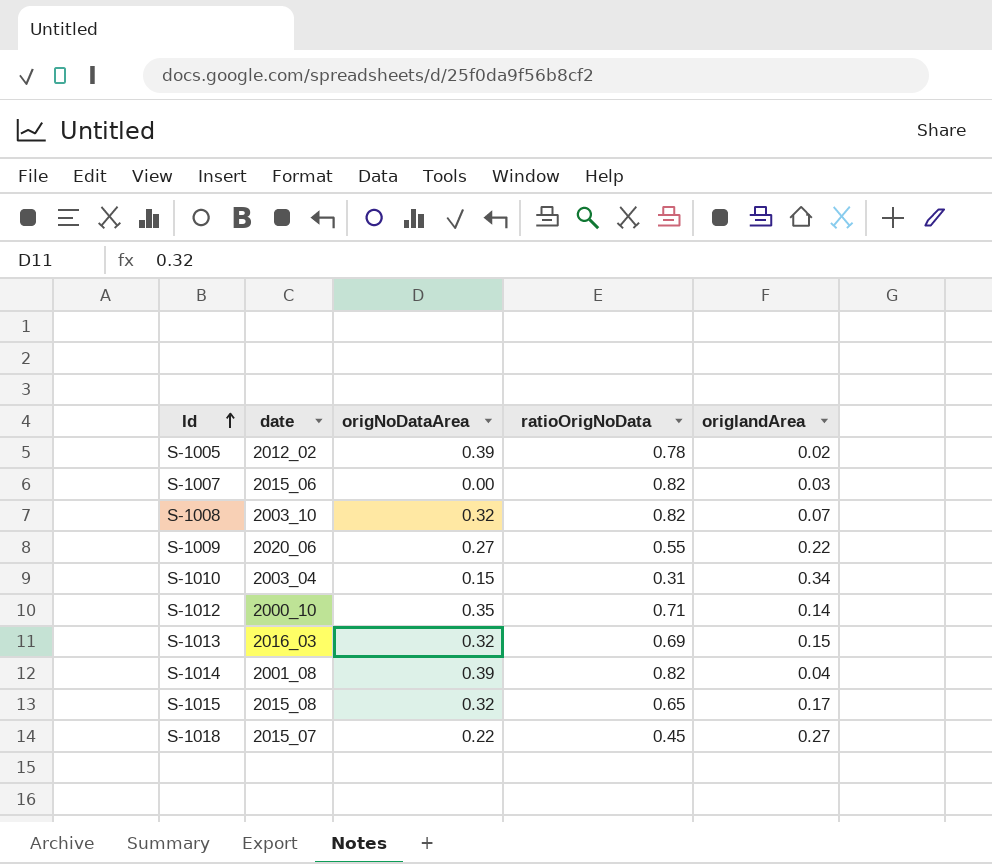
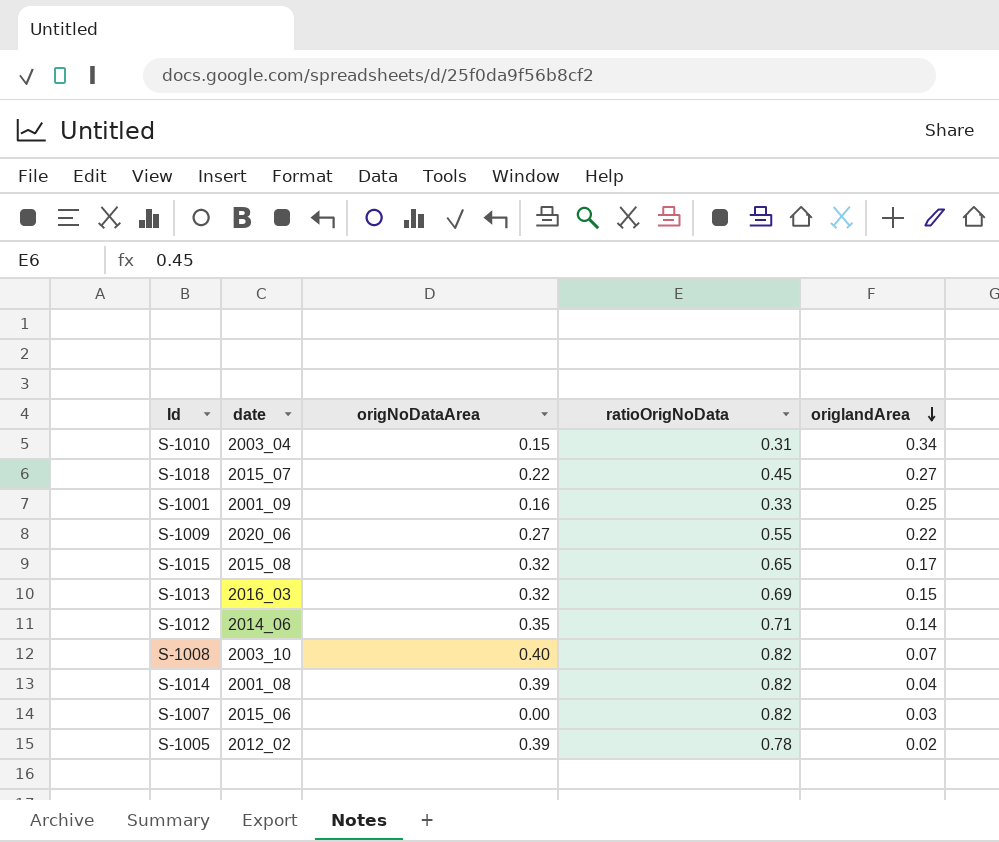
row order: Id ascending -> origlandArea descending
row S-1001: none -> 2001_09 | 0.16 | 0.33 | 0.25
S-1012 | date: 2000_10 -> 2014_06
S-1008 | origNoDataArea: 0.32 -> 0.40

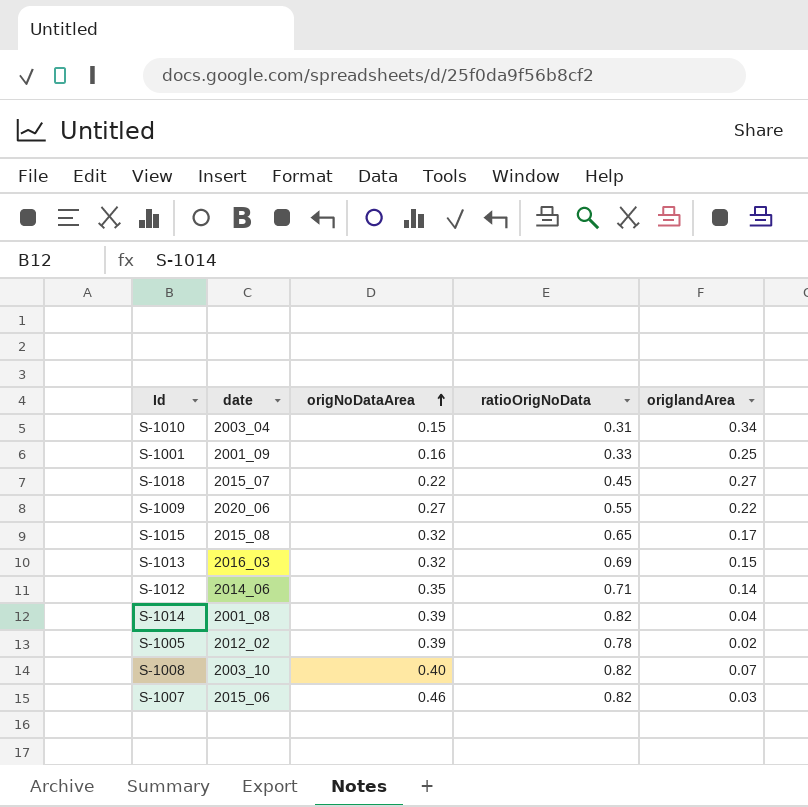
row order: origlandArea descending -> origNoDataArea ascending
S-1007 | origNoDataArea: 0.00 -> 0.46

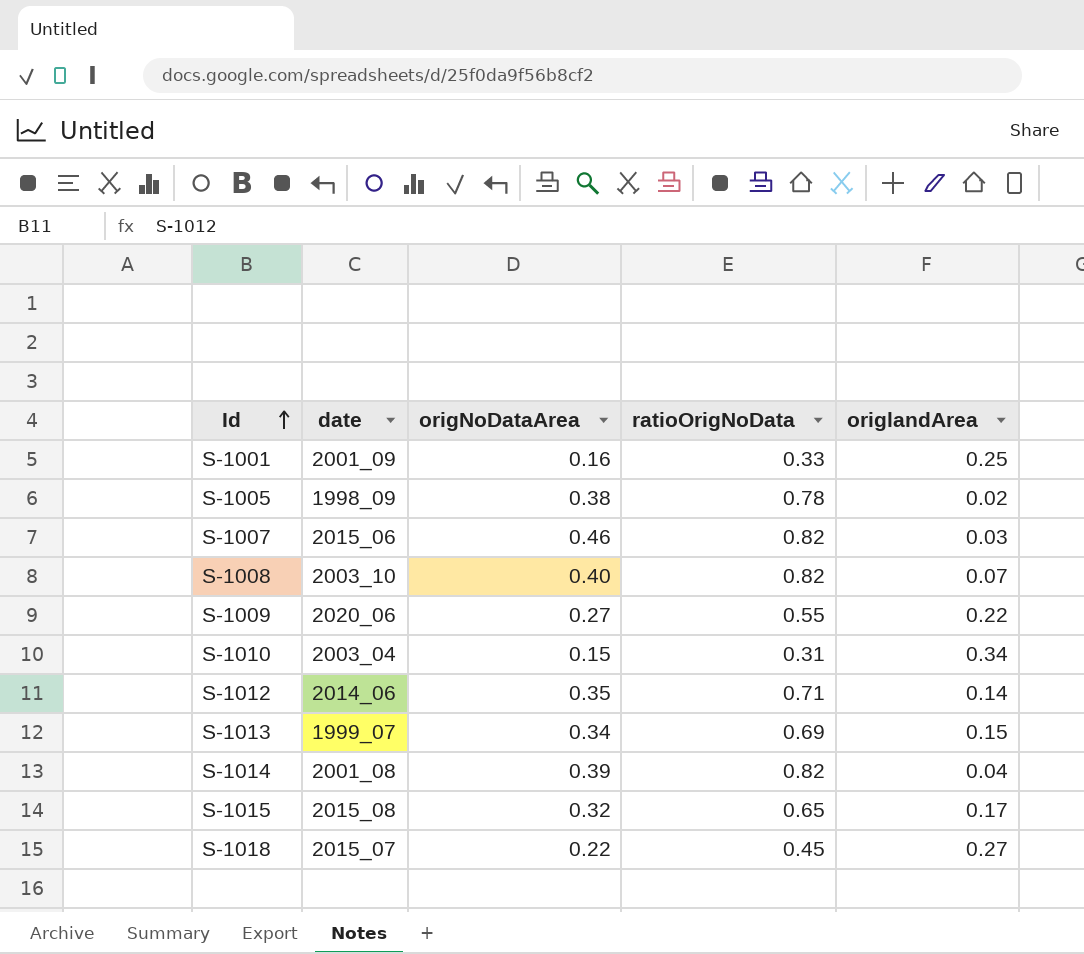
row order: origNoDataArea ascending -> Id ascending
S-1005 | date: 2012_02 -> 1998_09
S-1005 | origNoDataArea: 0.39 -> 0.38
S-1013 | date: 2016_03 -> 1999_07
S-1013 | origNoDataArea: 0.32 -> 0.34

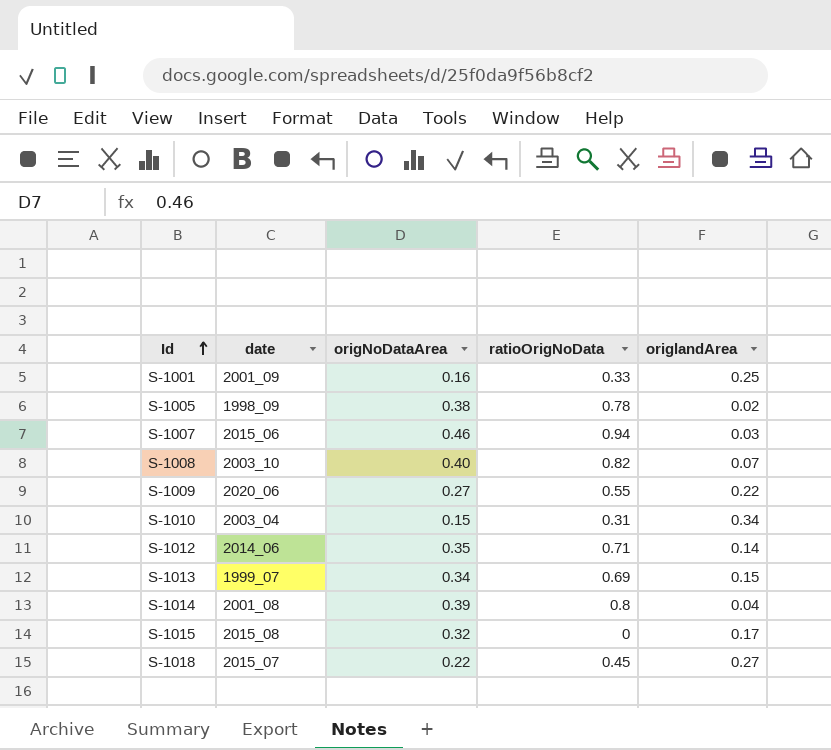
S-1007 | ratioOrigNoData: 0.82 -> 0.94
S-1014 | ratioOrigNoData: 0.82 -> 0.8
S-1015 | ratioOrigNoData: 0.65 -> 0

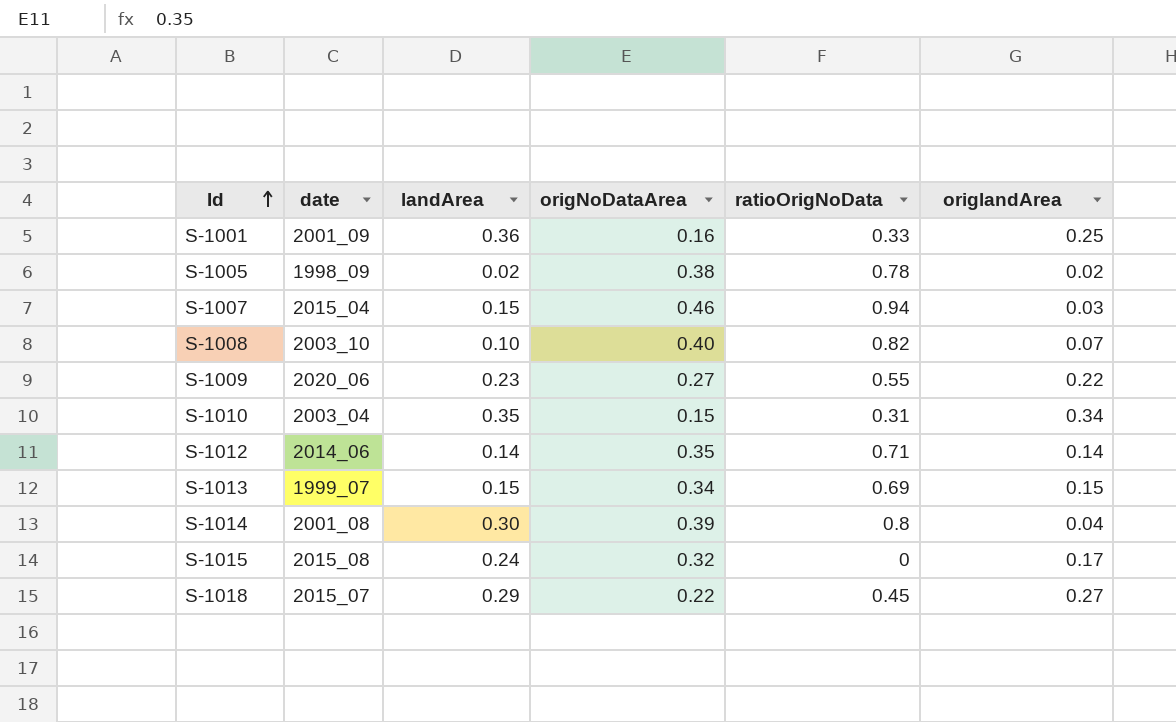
column landArea | position: none -> 3
S-1007 | date: 2015_06 -> 2015_04

